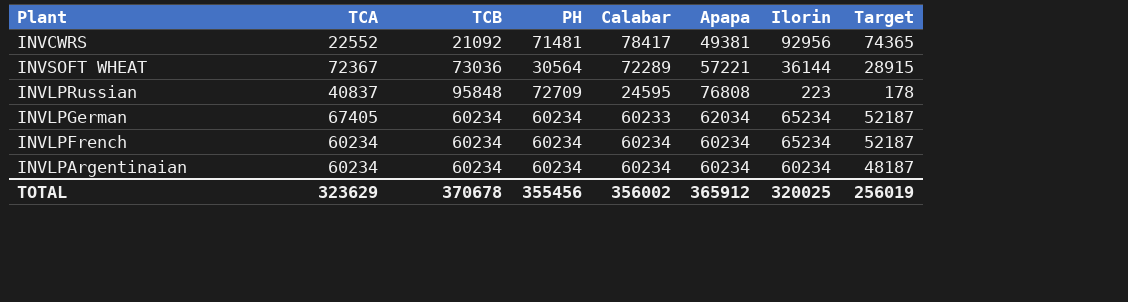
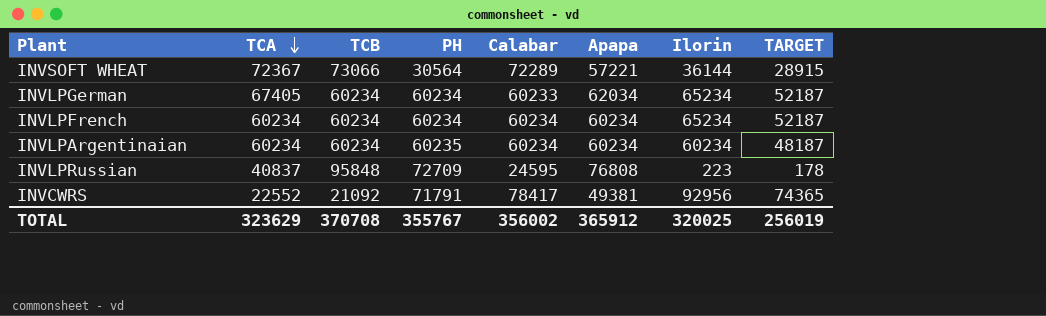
row order: none -> TCA descending
column name: Target -> TARGET
INVSOFT WHEAT | TCB: 73036 -> 73066
INVLPArgentinaian | PH: 60234 -> 60235
INVCWRS | PH: 71481 -> 71791
TOTAL | TCB: 370678 -> 370708
TOTAL | PH: 355456 -> 355767

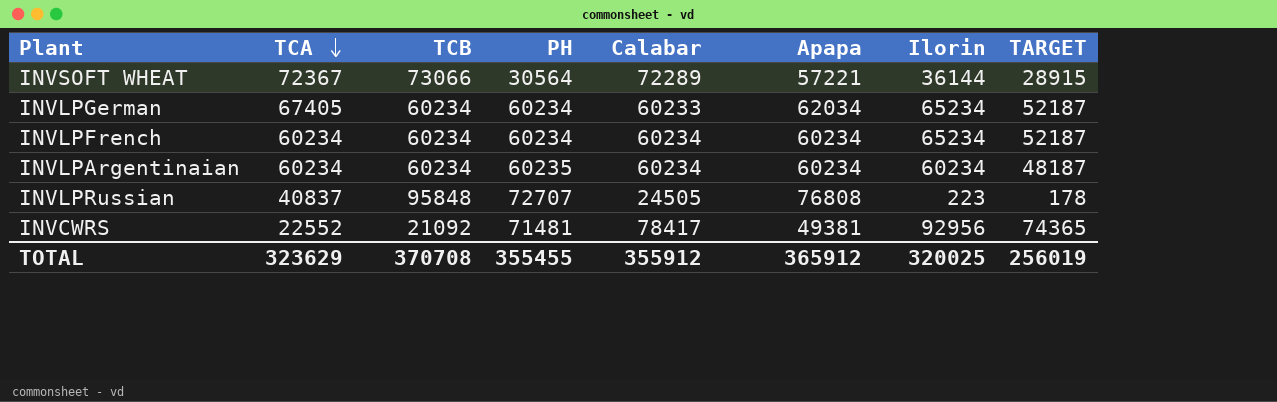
INVLPRussian | PH: 72709 -> 72707
INVLPRussian | Calabar: 24595 -> 24505
INVCWRS | PH: 71791 -> 71481
TOTAL | PH: 355767 -> 355455
TOTAL | Calabar: 356002 -> 355912

